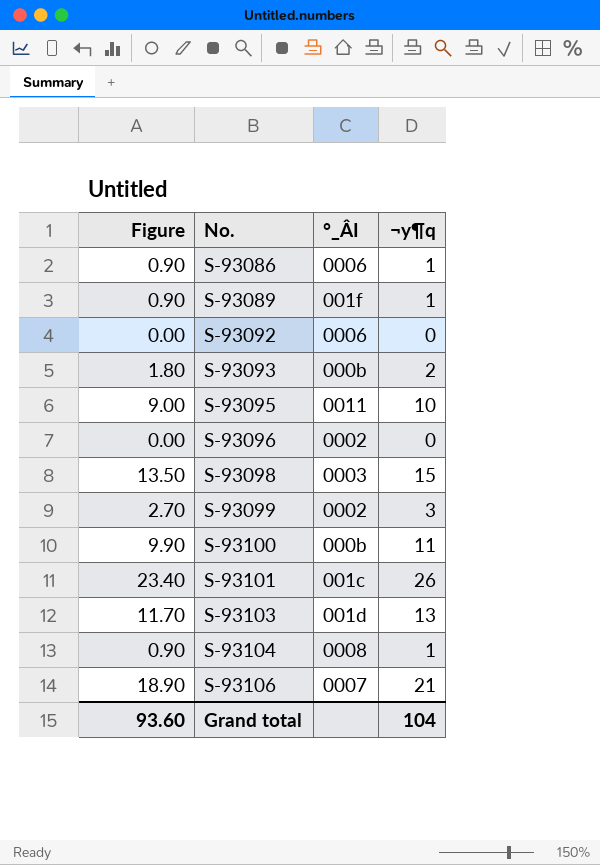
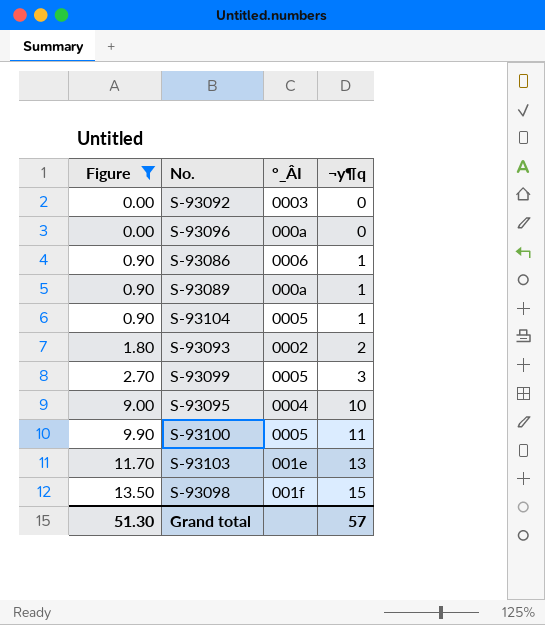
filter: none -> Figure <= 13.50
row order: No. ascending -> Figure ascending
S-93092 | °_ÂI: 0006 -> 0003
S-93096 | °_ÂI: 0002 -> 000a
S-93089 | °_ÂI: 001f -> 000a
S-93104 | °_ÂI: 0008 -> 0005
S-93093 | °_ÂI: 000b -> 0002
S-93099 | °_ÂI: 0002 -> 0005
S-93095 | °_ÂI: 0011 -> 0004
S-93100 | °_ÂI: 000b -> 0005
S-93103 | °_ÂI: 001d -> 001e
S-93098 | °_ÂI: 0003 -> 001f
Grand total | Figure: 93.60 -> 51.30
Grand total | ¬y¶q: 104 -> 57

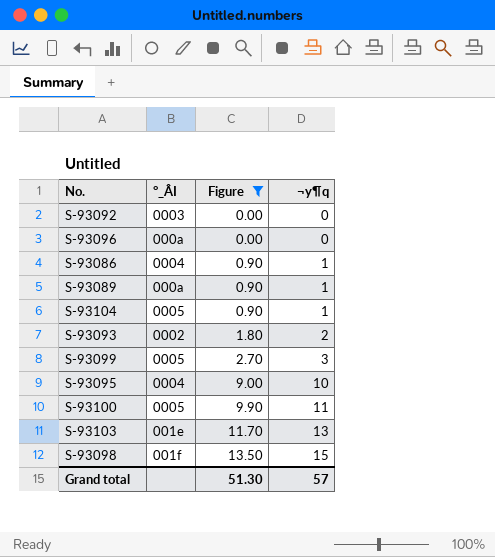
column Figure | position: 1 -> 3
S-93086 | °_ÂI: 0006 -> 0004

